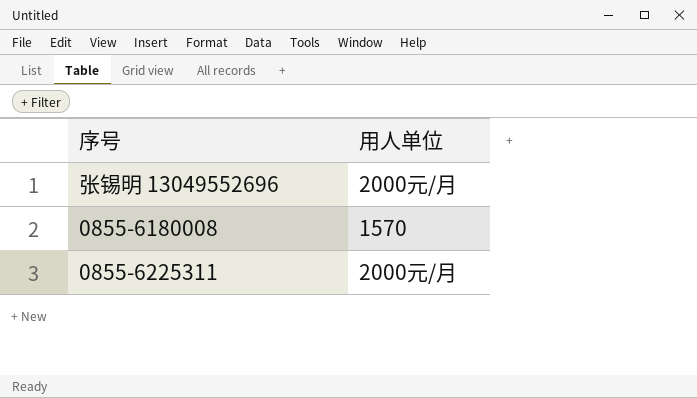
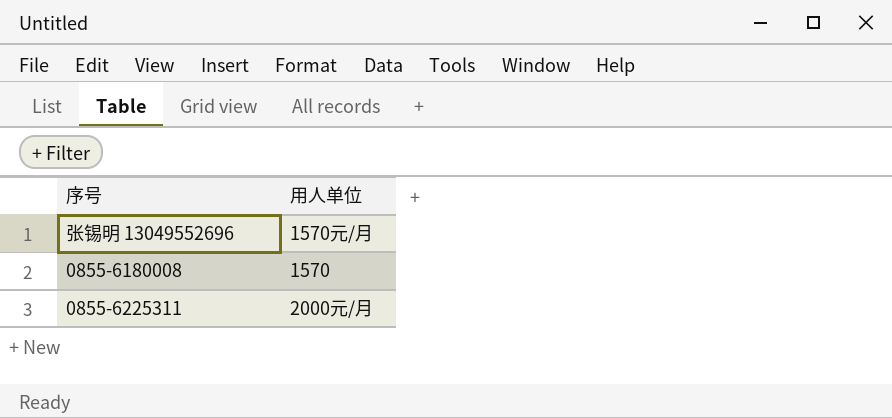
张锡明 13049552696 | 用人单位: 2000元/月 -> 1570元/月

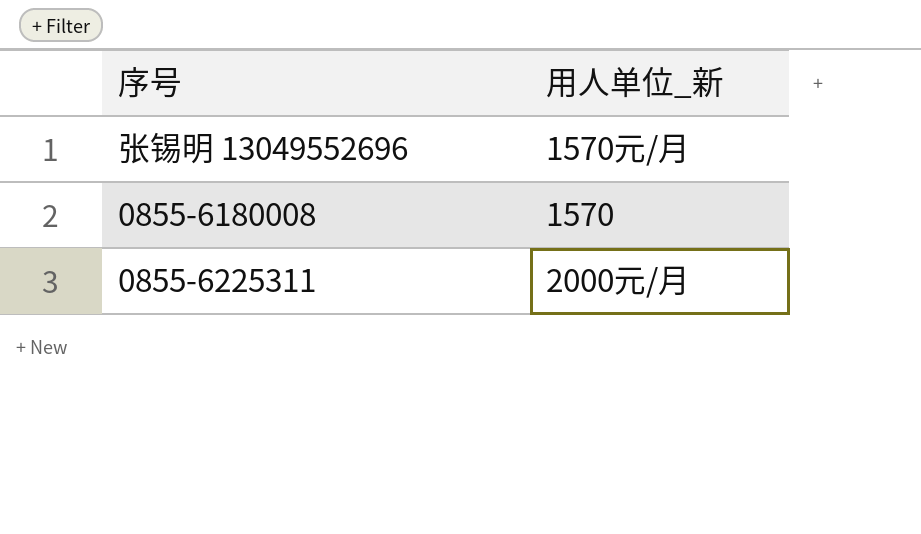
column name: 用人单位 -> 用人单位_新

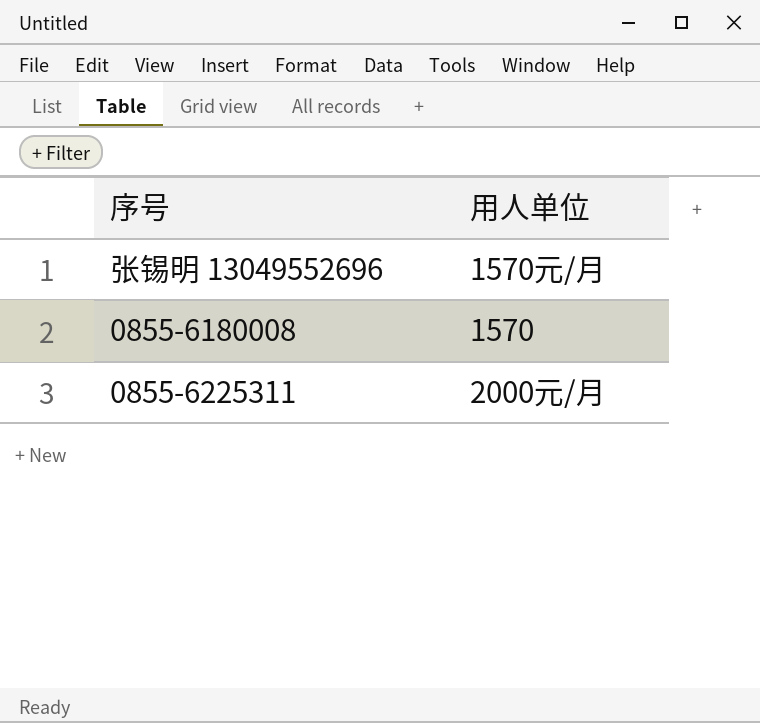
column name: 用人单位_新 -> 用人单位

